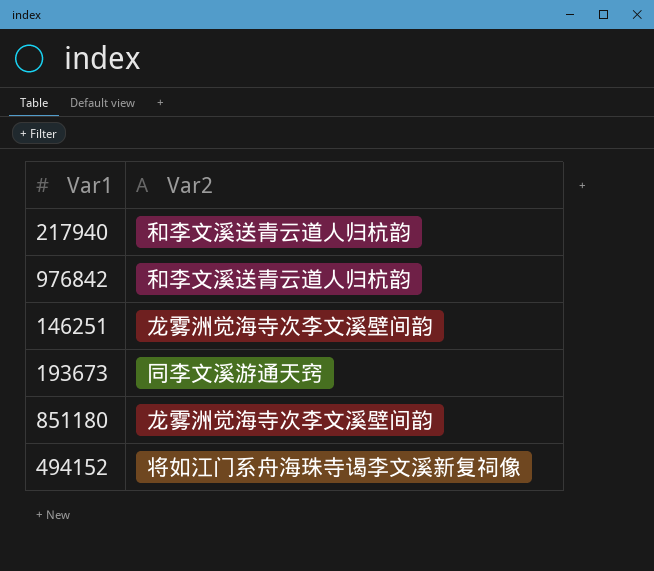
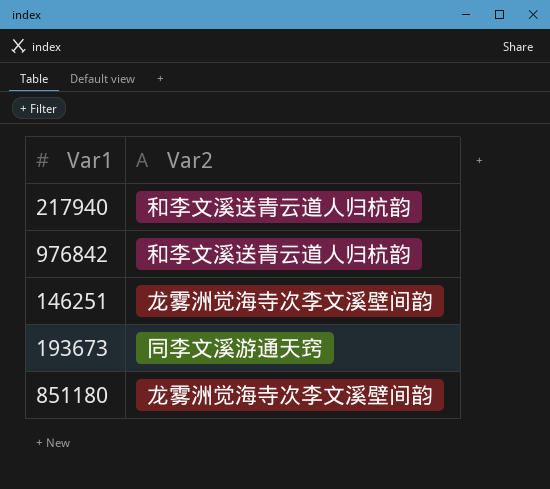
row 494152: 将如江门系舟海珠寺谒李文溪新复祠像 -> none

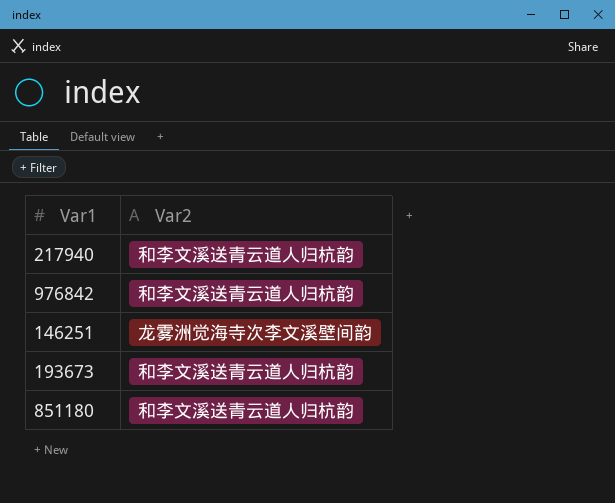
193673 | Var2: 同李文溪游通天窍 -> 和李文溪送青云道人归杭韵
851180 | Var2: 龙雾洲觉海寺次李文溪壁间韵 -> 和李文溪送青云道人归杭韵

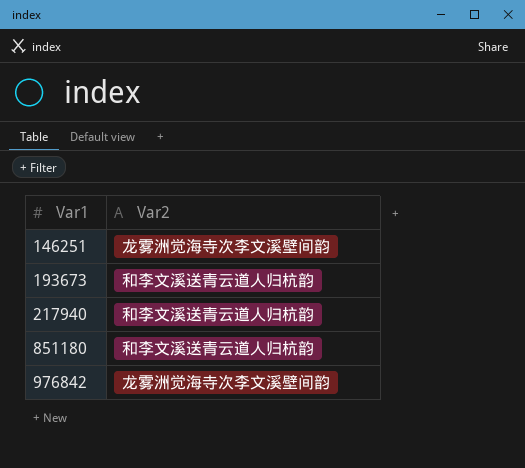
row order: none -> Var1 ascending
976842 | Var2: 和李文溪送青云道人归杭韵 -> 龙雾洲觉海寺次李文溪壁间韵

